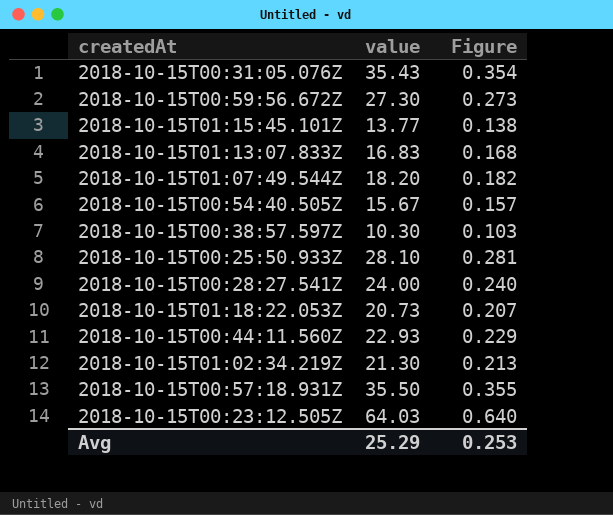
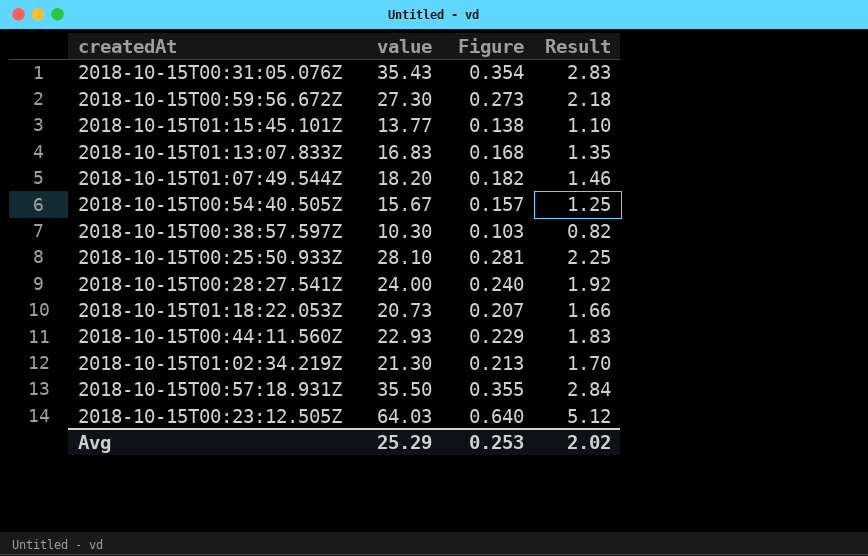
column Result | formula: none -> [value] * 0.08

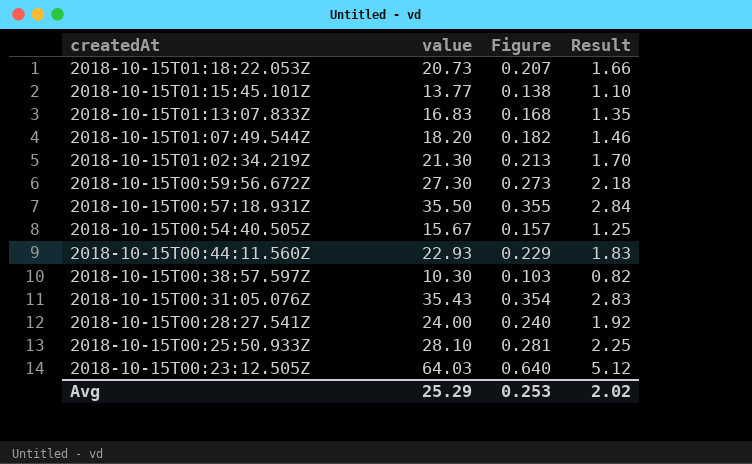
row order: none -> createdAt descending

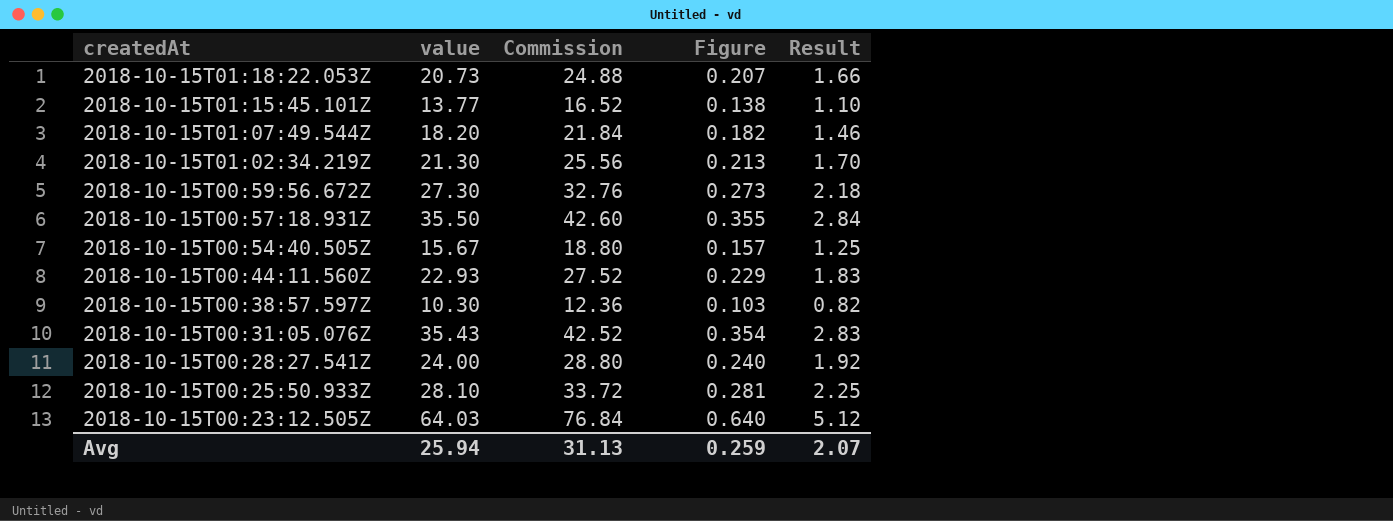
column Commission | formula: none -> [value] * 1.2
row 2018-10-15T01:13:07.833Z: 16.83 | 0.168 | 1.35 -> none
Avg | value: 25.29 -> 25.94
Avg | Figure: 0.253 -> 0.259
Avg | Result: 2.02 -> 2.07

